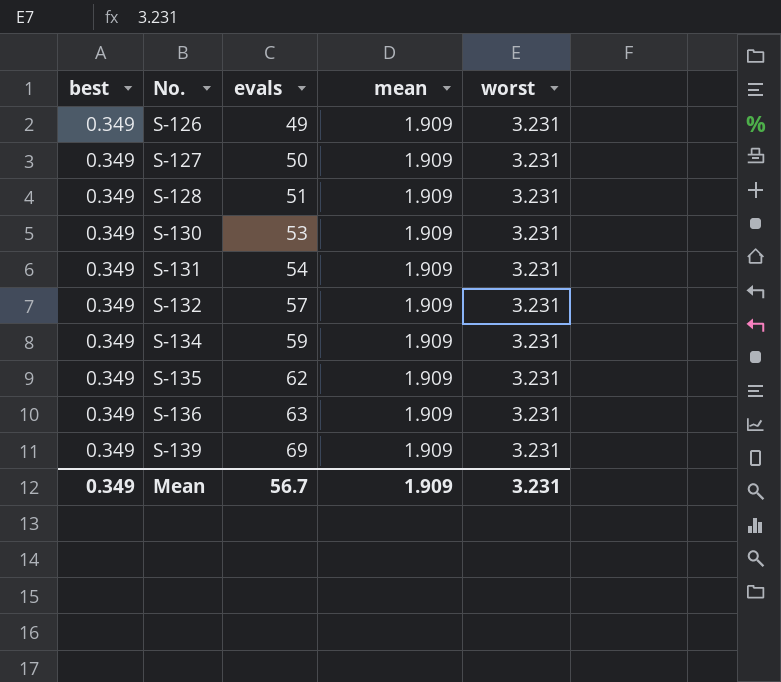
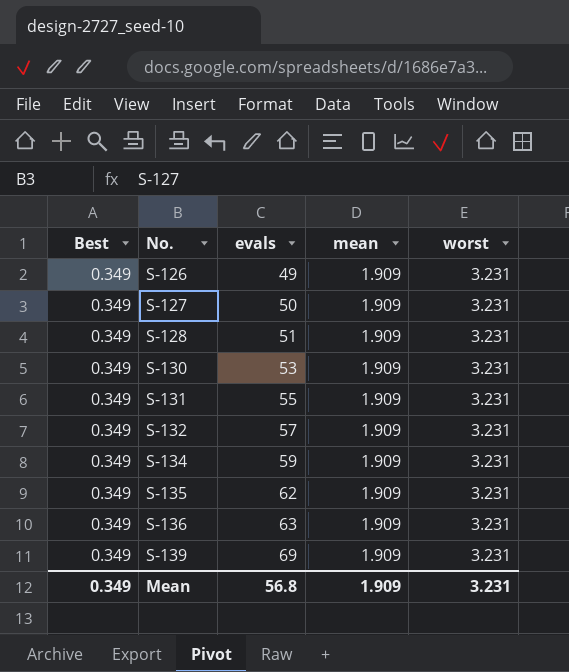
column name: best -> Best
S-131 | evals: 54 -> 55
Mean | evals: 56.7 -> 56.8

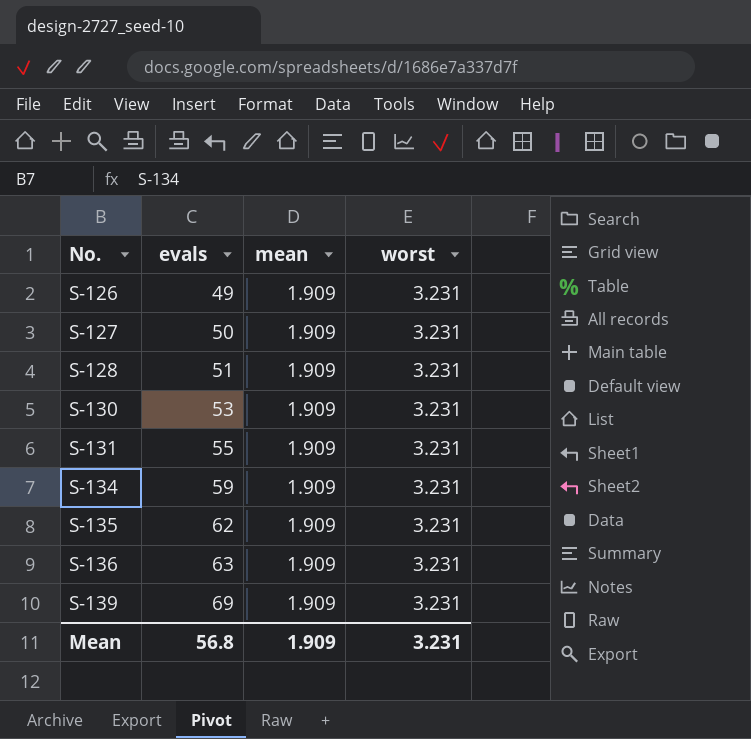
column Best | position: 1 -> none
row S-132: 0.349 | 57 | 1.909 | 3.231 -> none

